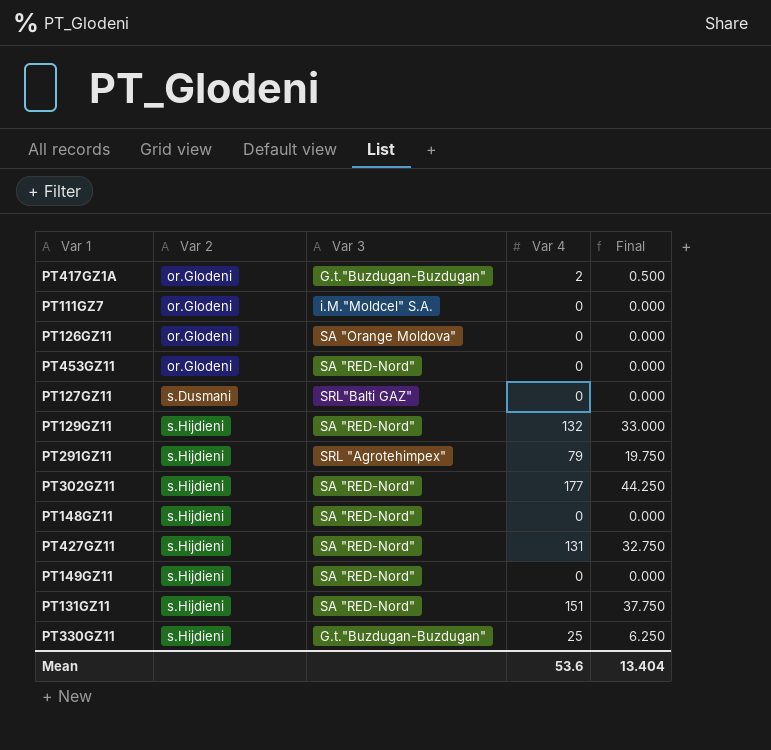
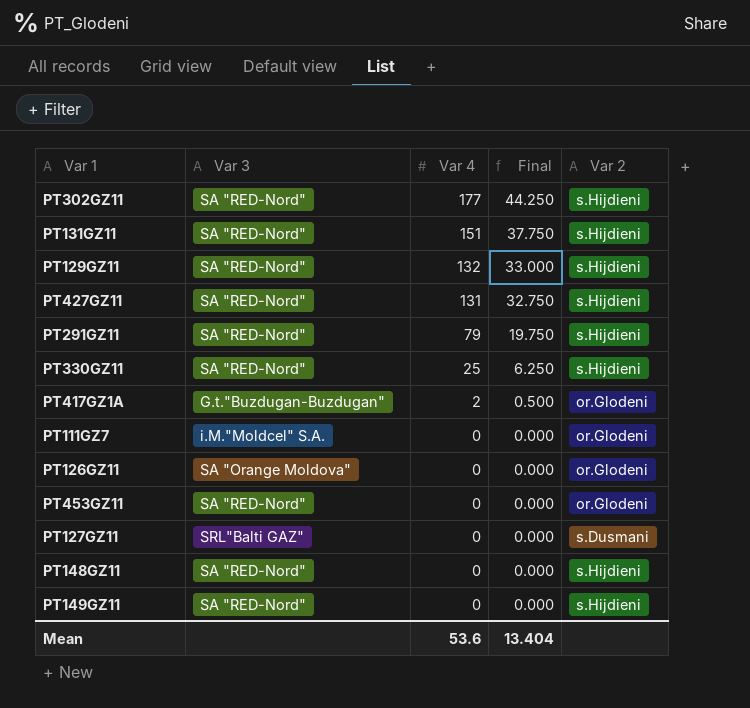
row order: Var 2 ascending -> Var 4 descending
column Var 2 | position: 2 -> 5
PT291GZ11 | Var 3: SRL "Agrotehimpex" -> SA "RED-Nord"
PT330GZ11 | Var 3: G.t."Buzdugan-Buzdugan" -> SA "RED-Nord"

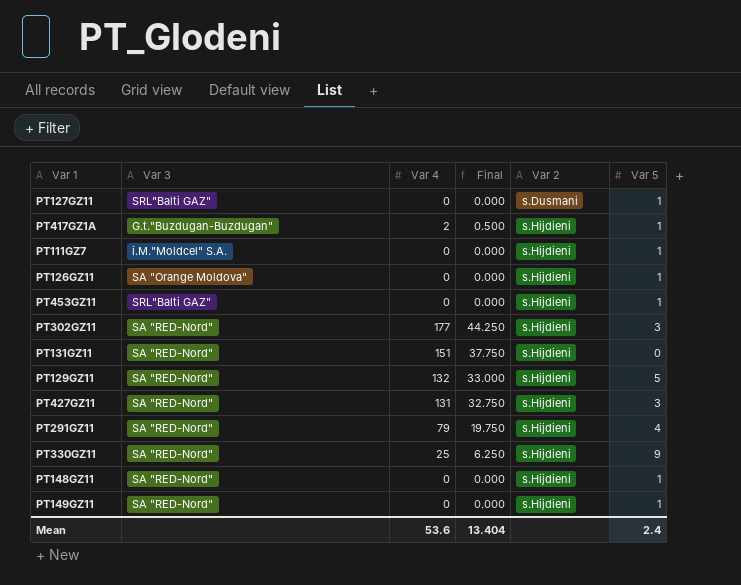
row order: Var 4 descending -> Var 2 ascending
column Var 5 | position: none -> 6
PT417GZ1A | Var 2: or.Glodeni -> s.Hijdieni
PT111GZ7 | Var 2: or.Glodeni -> s.Hijdieni
PT126GZ11 | Var 2: or.Glodeni -> s.Hijdieni
PT453GZ11 | Var 3: SA "RED-Nord" -> SRL"Balti GAZ"
PT453GZ11 | Var 2: or.Glodeni -> s.Hijdieni

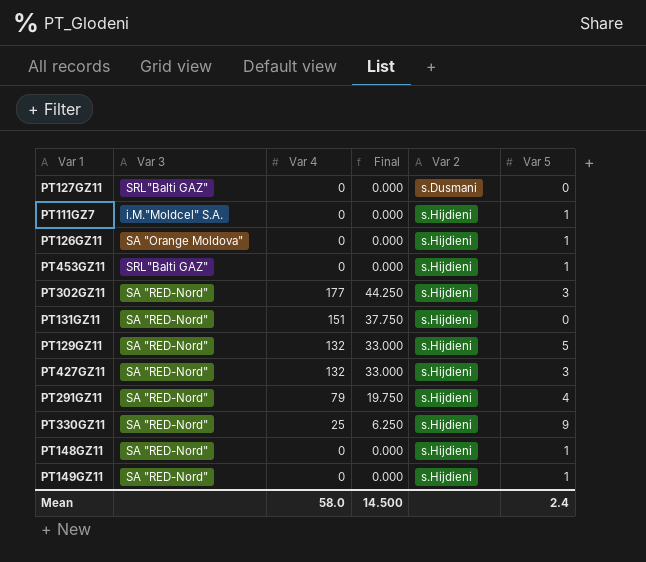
row PT417GZ1A: G.t."Buzdugan-Buzdugan" | 2 | 0.500 | s.Hijdieni | 1 -> none
PT127GZ11 | Var 5: 1 -> 0
PT427GZ11 | Var 4: 131 -> 132
PT427GZ11 | Final: 32.750 -> 33.000
Mean | Var 4: 53.6 -> 58.0
Mean | Final: 13.404 -> 14.500

